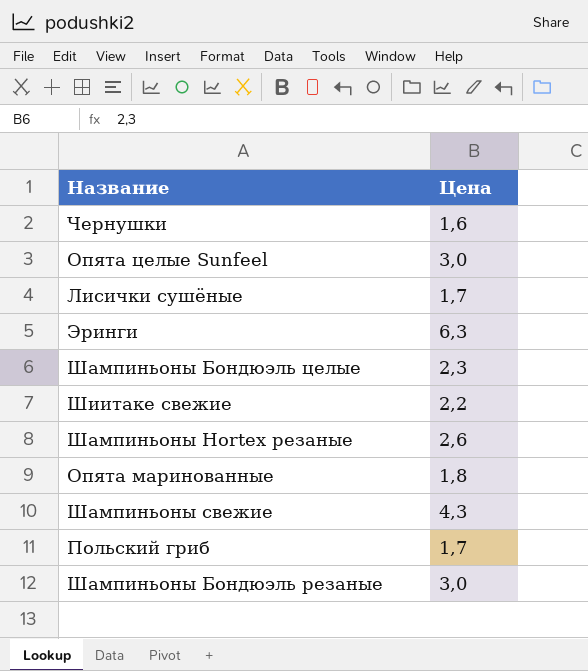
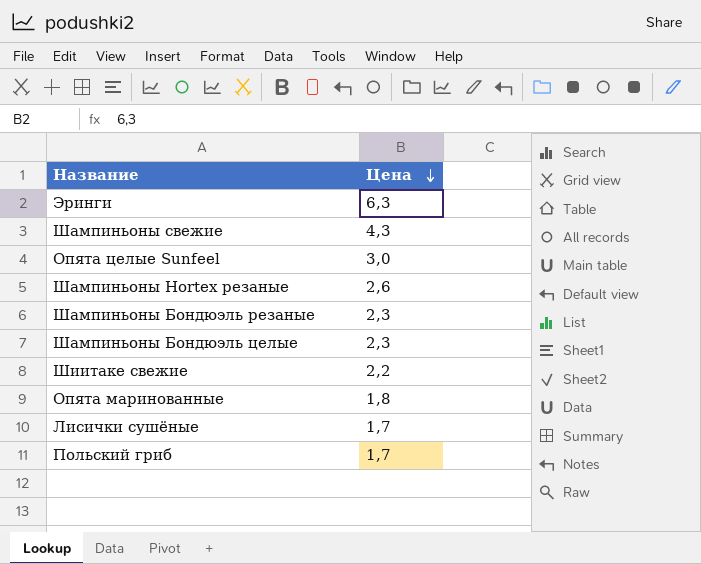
row order: none -> Цена descending
row Чернушки: 1,6 -> none
Шампиньоны Бондюэль резаные | Цена: 3,0 -> 2,3

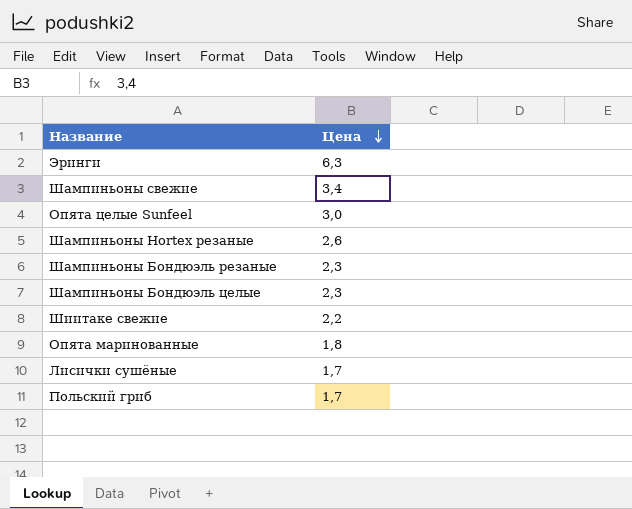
Шампиньоны свежие | Цена: 4,3 -> 3,4

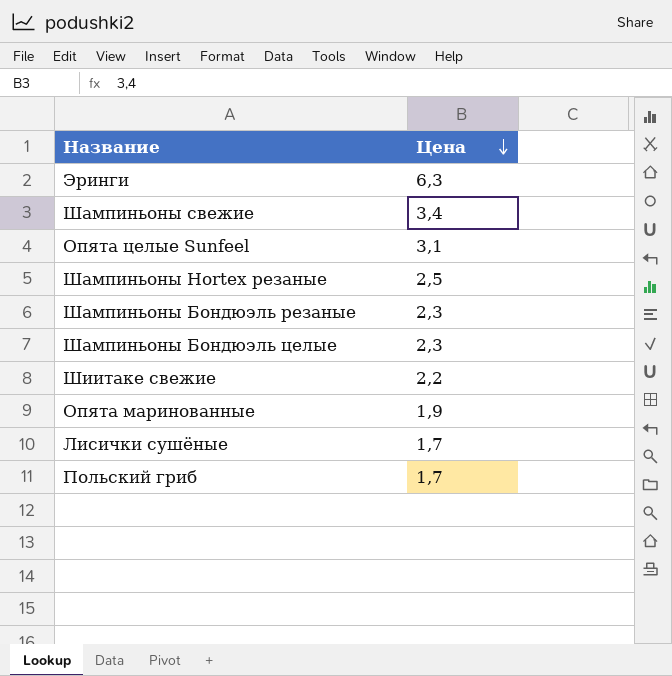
Опята целые Sunfeel | Цена: 3,0 -> 3,1
Шампиньоны Hortex резаные | Цена: 2,6 -> 2,5
Опята маринованные | Цена: 1,8 -> 1,9

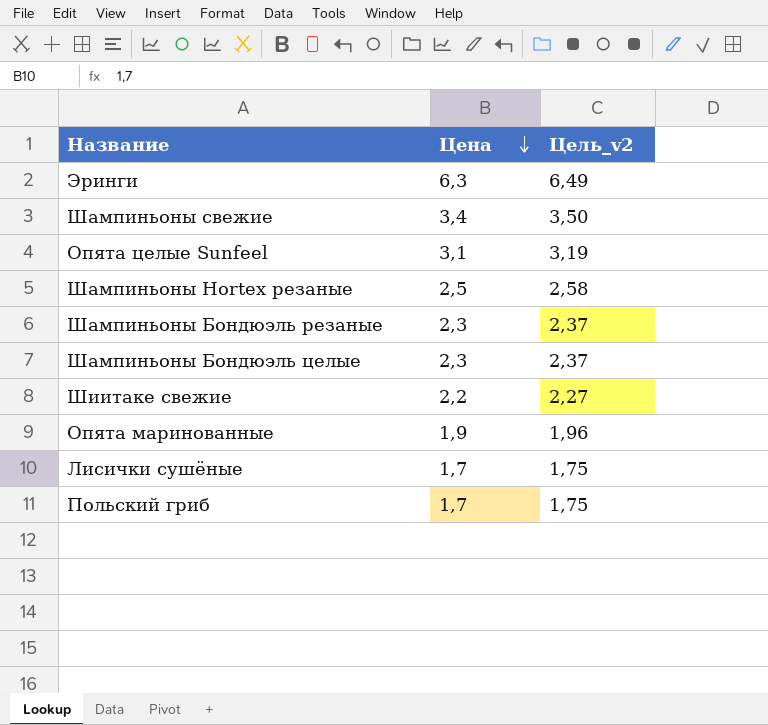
column Цель_v2 | formula: none -> [Цена] * 1,03

